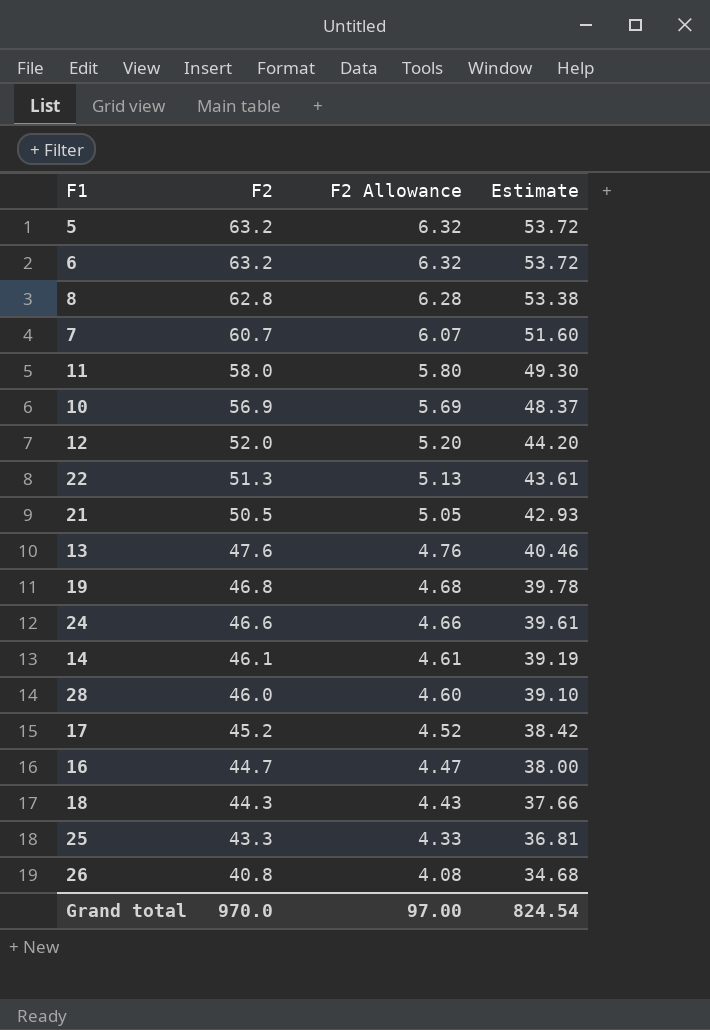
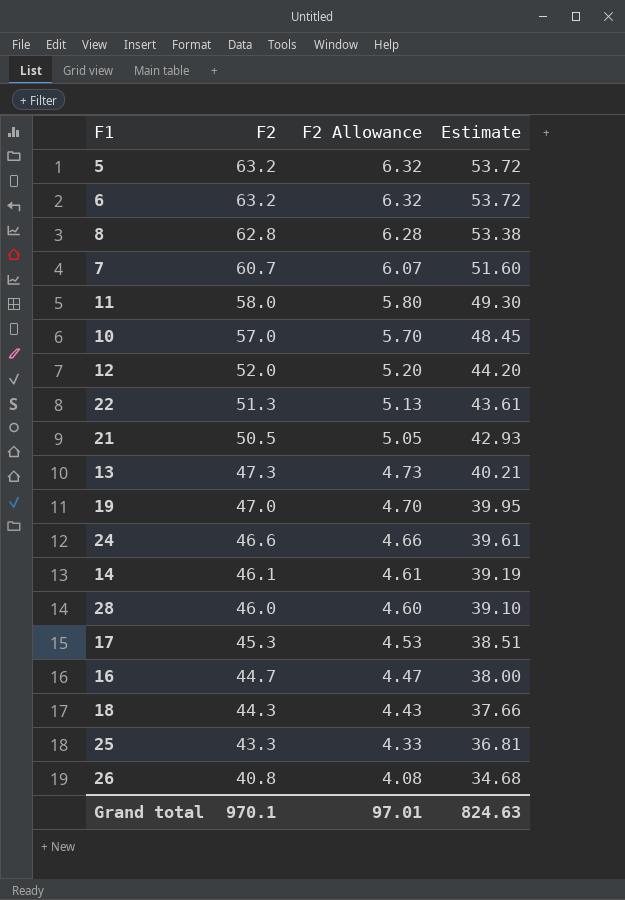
10 | F2: 56.9 -> 57.0
10 | F2 Allowance: 5.69 -> 5.70
10 | Estimate: 48.37 -> 48.45
13 | F2: 47.6 -> 47.3
13 | F2 Allowance: 4.76 -> 4.73
13 | Estimate: 40.46 -> 40.21
19 | F2: 46.8 -> 47.0
19 | F2 Allowance: 4.68 -> 4.70
19 | Estimate: 39.78 -> 39.95
17 | F2: 45.2 -> 45.3
17 | F2 Allowance: 4.52 -> 4.53
17 | Estimate: 38.42 -> 38.51
Grand total | F2: 970.0 -> 970.1
Grand total | F2 Allowance: 97.00 -> 97.01
Grand total | Estimate: 824.54 -> 824.63

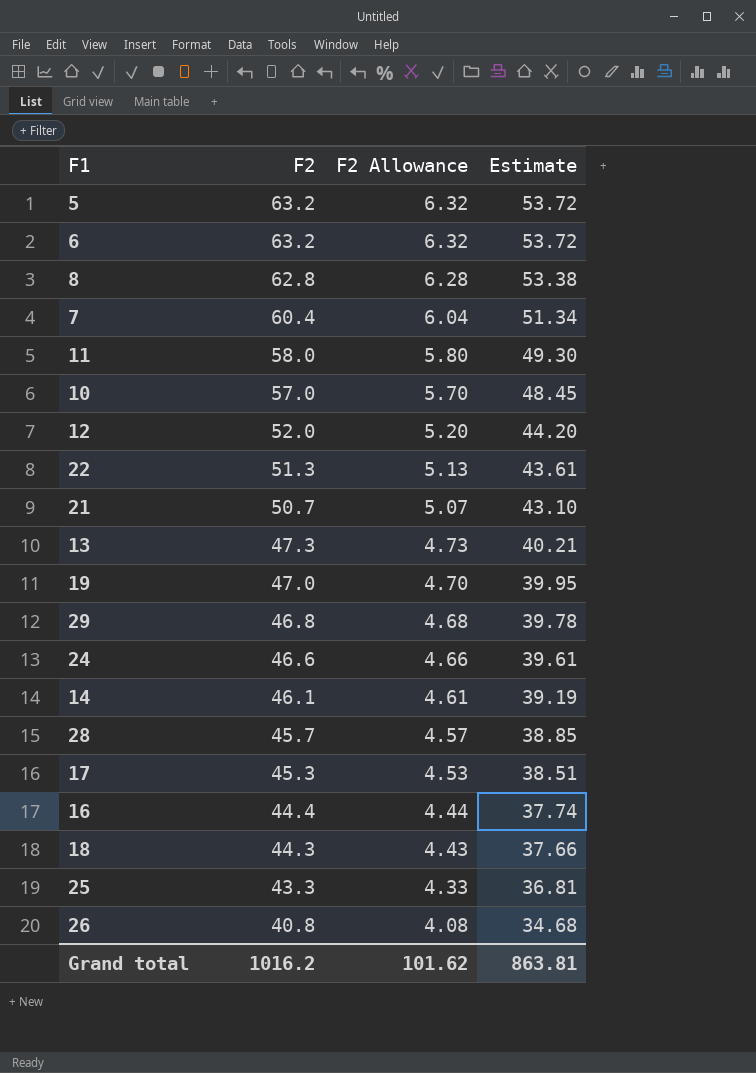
7 | F2: 60.7 -> 60.4
7 | F2 Allowance: 6.07 -> 6.04
7 | Estimate: 51.60 -> 51.34
21 | F2: 50.5 -> 50.7
21 | F2 Allowance: 5.05 -> 5.07
21 | Estimate: 42.93 -> 43.10
row 29: none -> 46.8 | 4.68 | 39.78
28 | F2: 46.0 -> 45.7
28 | F2 Allowance: 4.60 -> 4.57
28 | Estimate: 39.10 -> 38.85
16 | F2: 44.7 -> 44.4
16 | F2 Allowance: 4.47 -> 4.44
16 | Estimate: 38.00 -> 37.74
Grand total | F2: 970.1 -> 1016.2
Grand total | F2 Allowance: 97.01 -> 101.62
Grand total | Estimate: 824.63 -> 863.81

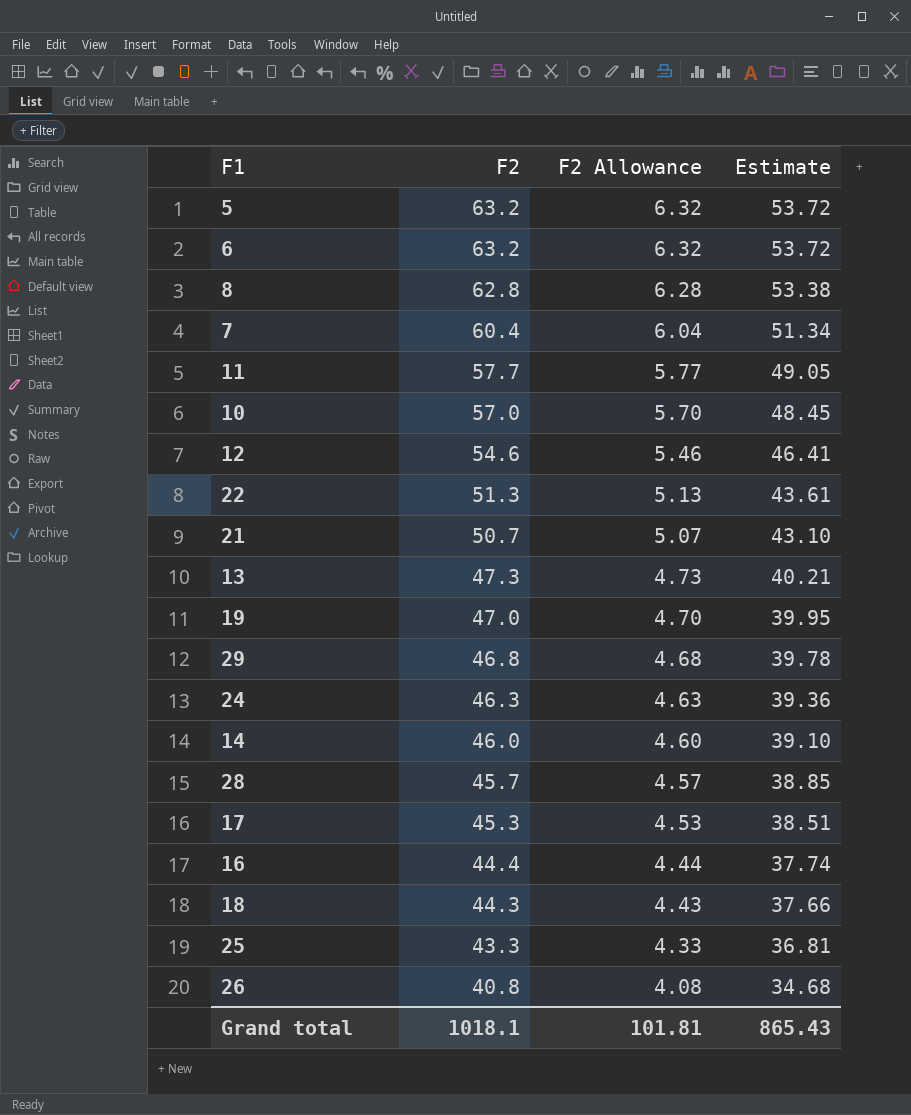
11 | F2: 58.0 -> 57.7
11 | F2 Allowance: 5.80 -> 5.77
11 | Estimate: 49.30 -> 49.05
12 | F2: 52.0 -> 54.6
12 | F2 Allowance: 5.20 -> 5.46
12 | Estimate: 44.20 -> 46.41
24 | F2: 46.6 -> 46.3
24 | F2 Allowance: 4.66 -> 4.63
24 | Estimate: 39.61 -> 39.36
14 | F2: 46.1 -> 46.0
14 | F2 Allowance: 4.61 -> 4.60
14 | Estimate: 39.19 -> 39.10
Grand total | F2: 1016.2 -> 1018.1
Grand total | F2 Allowance: 101.62 -> 101.81
Grand total | Estimate: 863.81 -> 865.43

